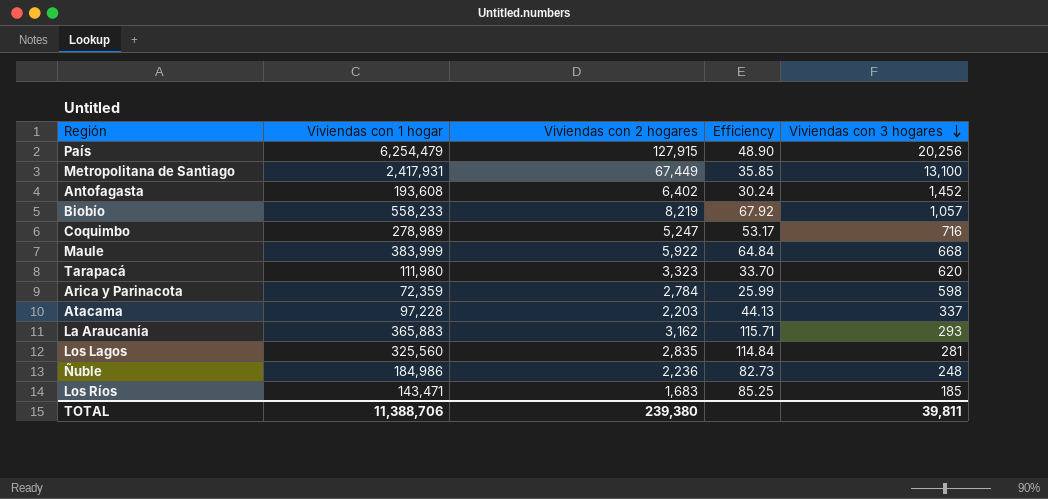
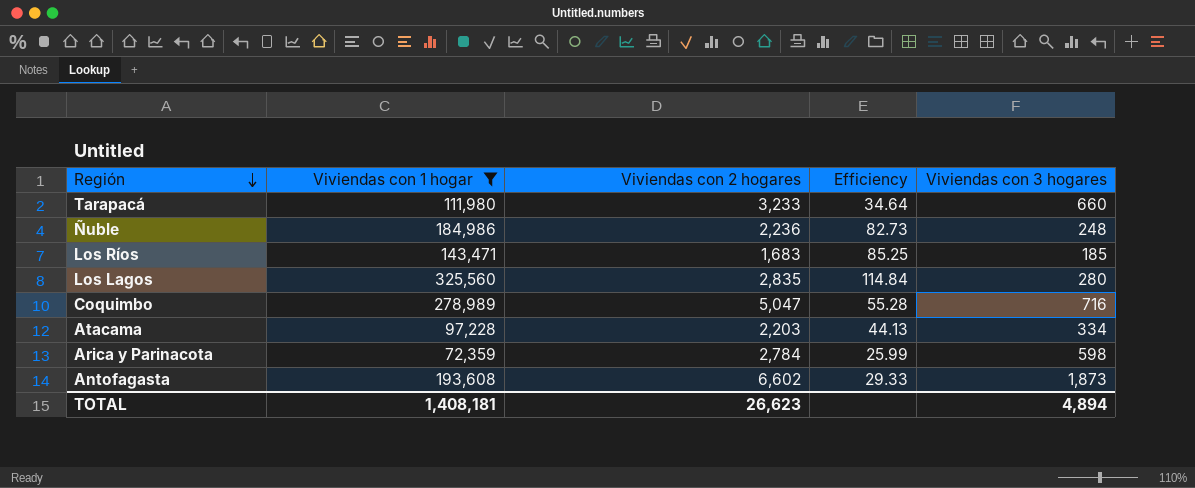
filter: none -> Viviendas con 1 hogar <= 325,560
row order: Viviendas con 3 hogares descending -> Región descending
Tarapacá | Viviendas con 2 hogares: 3,323 -> 3,233
Tarapacá | Efficiency: 33.70 -> 34.64
Tarapacá | Viviendas con 3 hogares: 620 -> 660
Los Lagos | Viviendas con 3 hogares: 281 -> 280
Coquimbo | Viviendas con 2 hogares: 5,247 -> 5,047
Coquimbo | Efficiency: 53.17 -> 55.28
Atacama | Viviendas con 3 hogares: 337 -> 334
Antofagasta | Viviendas con 2 hogares: 6,402 -> 6,602
Antofagasta | Efficiency: 30.24 -> 29.33
Antofagasta | Viviendas con 3 hogares: 1,452 -> 1,873
TOTAL | Viviendas con 1 hogar: 11,388,706 -> 1,408,181
TOTAL | Viviendas con 2 hogares: 239,380 -> 26,623
TOTAL | Viviendas con 3 hogares: 39,811 -> 4,894

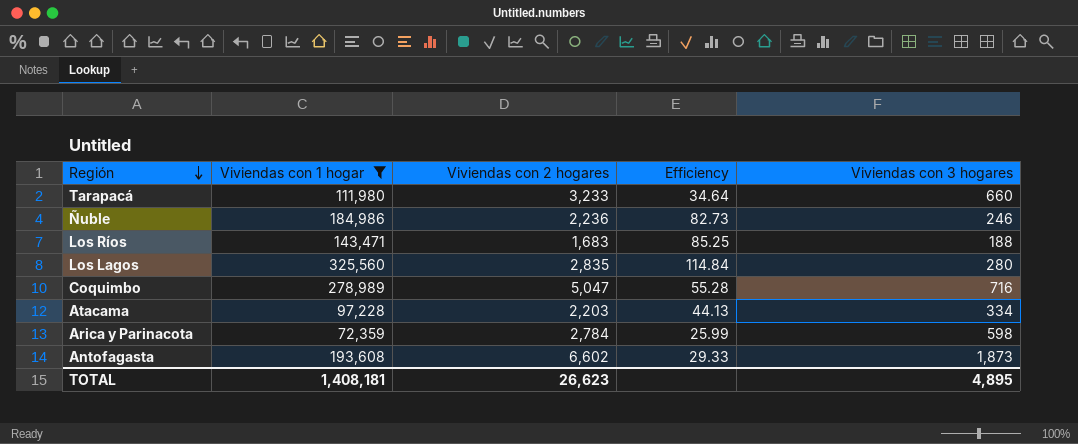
Ñuble | Viviendas con 3 hogares: 248 -> 246
Los Ríos | Viviendas con 3 hogares: 185 -> 188
TOTAL | Viviendas con 3 hogares: 4,894 -> 4,895

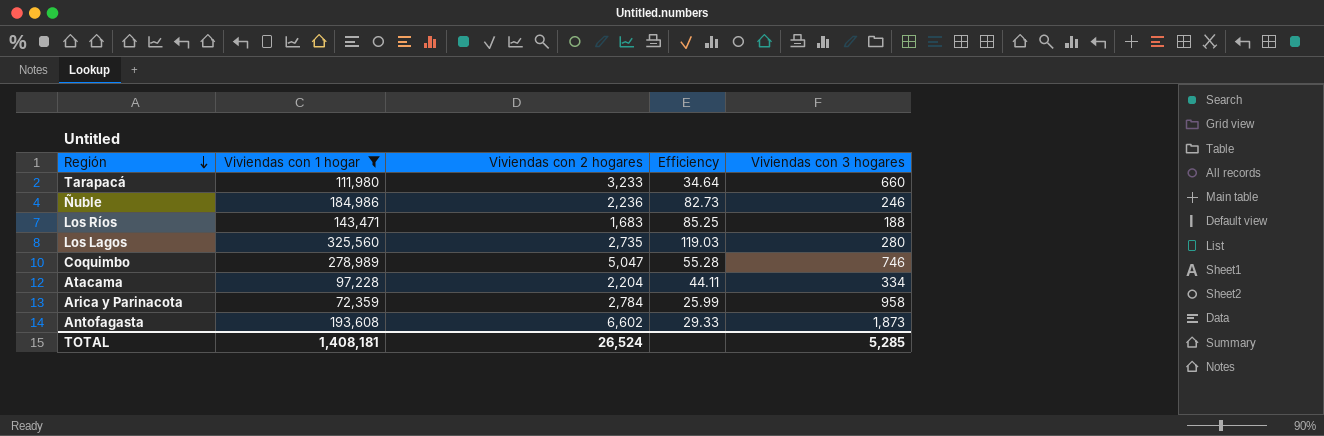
Los Lagos | Viviendas con 2 hogares: 2,835 -> 2,735
Los Lagos | Efficiency: 114.84 -> 119.03
Coquimbo | Viviendas con 3 hogares: 716 -> 746
Atacama | Viviendas con 2 hogares: 2,203 -> 2,204
Atacama | Efficiency: 44.13 -> 44.11
Arica y Parinacota | Viviendas con 3 hogares: 598 -> 958
TOTAL | Viviendas con 2 hogares: 26,623 -> 26,524
TOTAL | Viviendas con 3 hogares: 4,895 -> 5,285

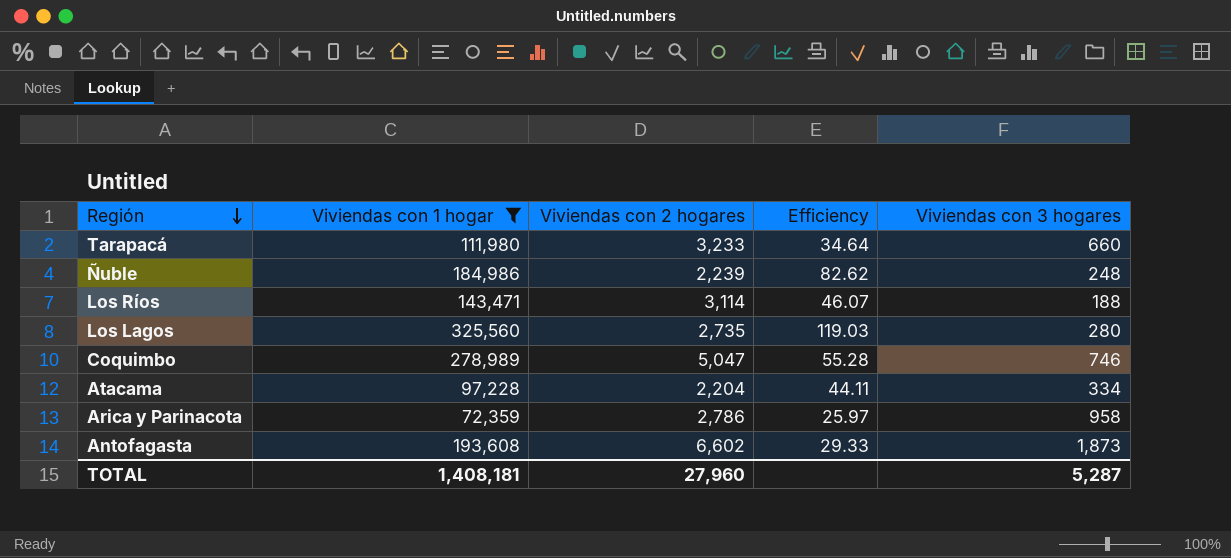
Ñuble | Viviendas con 2 hogares: 2,236 -> 2,239
Ñuble | Efficiency: 82.73 -> 82.62
Ñuble | Viviendas con 3 hogares: 246 -> 248
Los Ríos | Viviendas con 2 hogares: 1,683 -> 3,114
Los Ríos | Efficiency: 85.25 -> 46.07
Arica y Parinacota | Viviendas con 2 hogares: 2,784 -> 2,786
Arica y Parinacota | Efficiency: 25.99 -> 25.97
TOTAL | Viviendas con 2 hogares: 26,524 -> 27,960
TOTAL | Viviendas con 3 hogares: 5,285 -> 5,287

